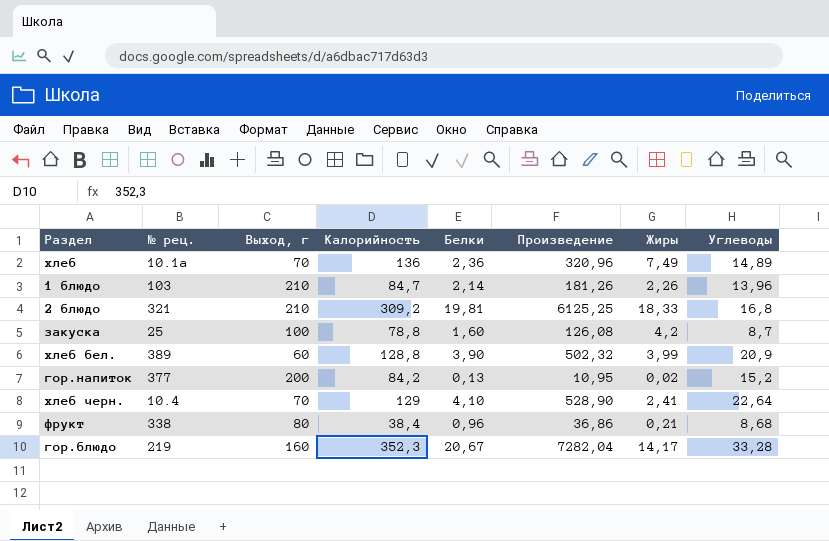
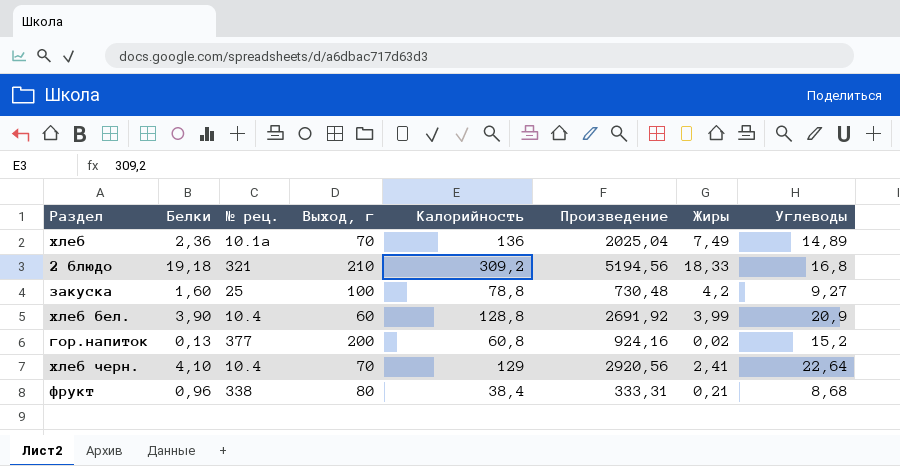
column Белки | position: 5 -> 2
column Произведение | formula: [Калорийность] * [Белки] -> [Калорийность] * [Углеводы]
row 1 блюдо: 103 | 210 | 84,7 | 2,14 | 181,26 | 2,26 | 13,96 -> none
row гор.блюдо: 219 | 160 | 352,3 | 20,67 | 7282,04 | 14,17 | 33,28 -> none
2 блюдо | Белки: 19,81 -> 19,18
закуска | Углеводы: 8,7 -> 9,27
хлеб бел. | № рец.: 389 -> 10.4
гор.напиток | Калорийность: 84,2 -> 60,8

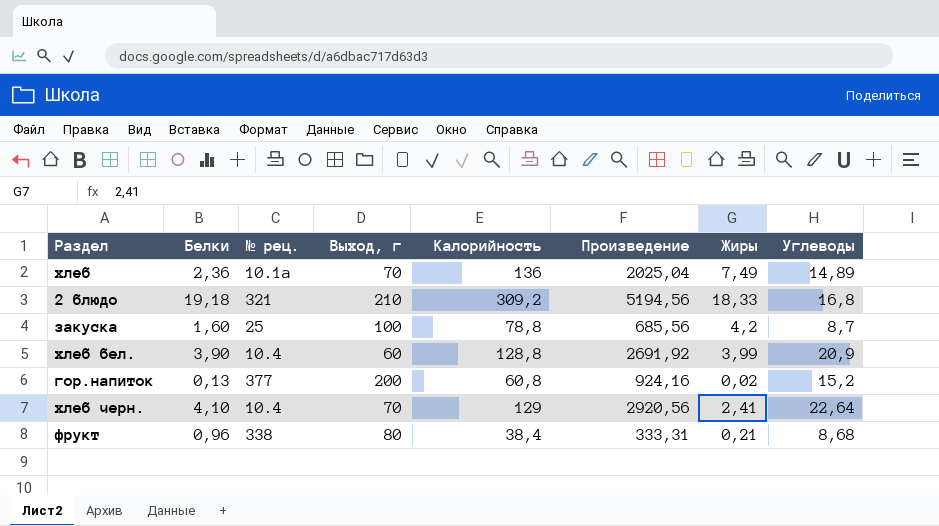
закуска | Произведение: 730,48 -> 685,56
закуска | Углеводы: 9,27 -> 8,7

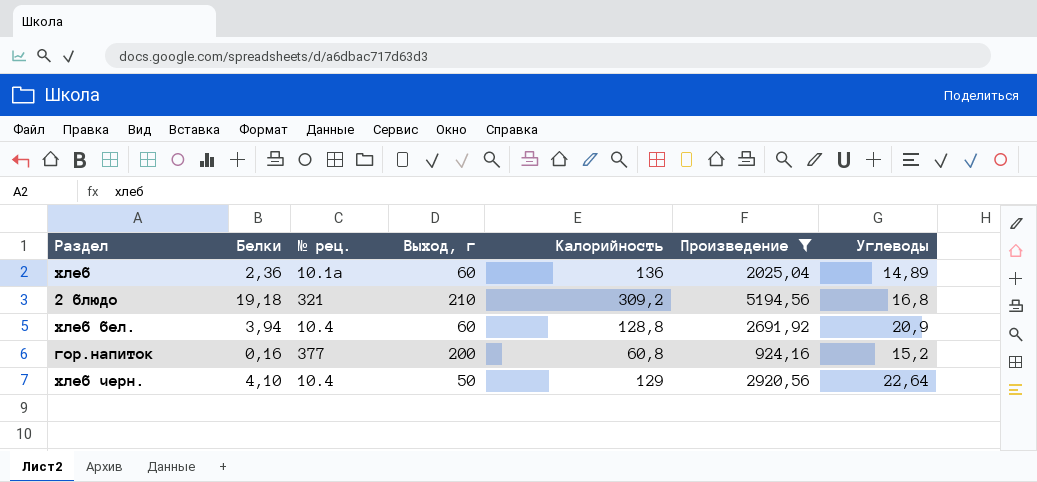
filter: none -> Произведение >= 924,16
column Жиры | position: 7 -> none
хлеб | Выход, г: 70 -> 60
хлеб бел. | Белки: 3,90 -> 3,94
гор.напиток | Белки: 0,13 -> 0,16
хлеб черн. | Выход, г: 70 -> 50

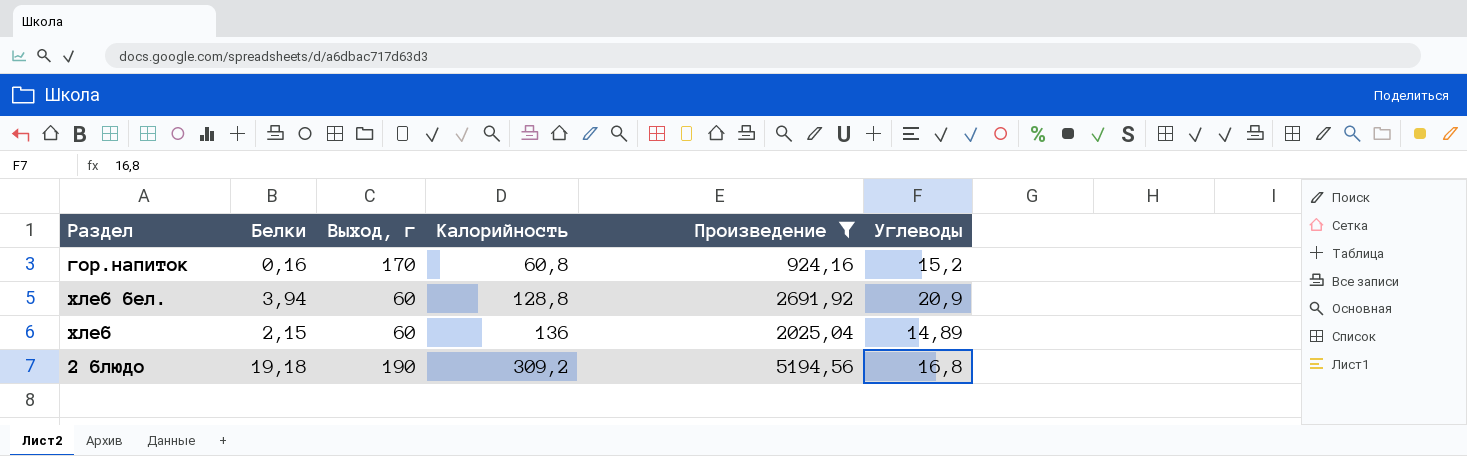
row order: none -> Калорийность ascending
column № рец. | position: 3 -> none
row хлеб черн.: 4,10 | 10.4 | 50 | 129 | 2920,56 | 22,64 -> none
гор.напиток | Выход, г: 200 -> 170
хлеб | Белки: 2,36 -> 2,15
2 блюдо | Выход, г: 210 -> 190

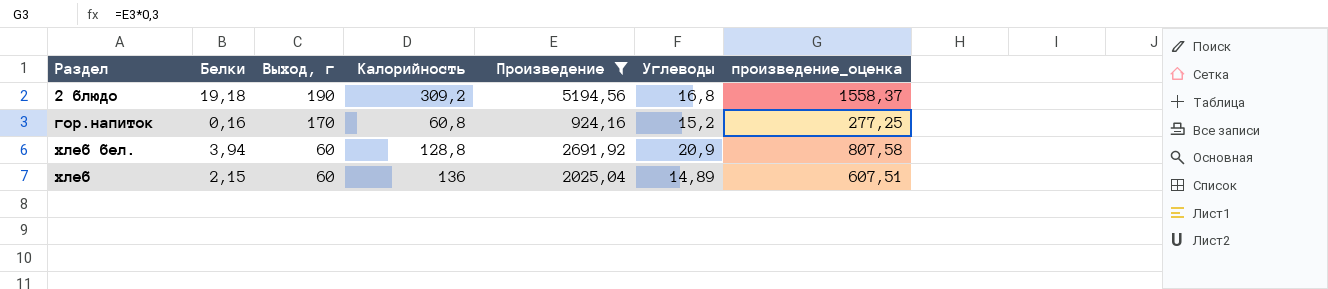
row order: Калорийность ascending -> Выход, г descending
column произведение_оценка | formula: none -> [Произведение] * 0,3

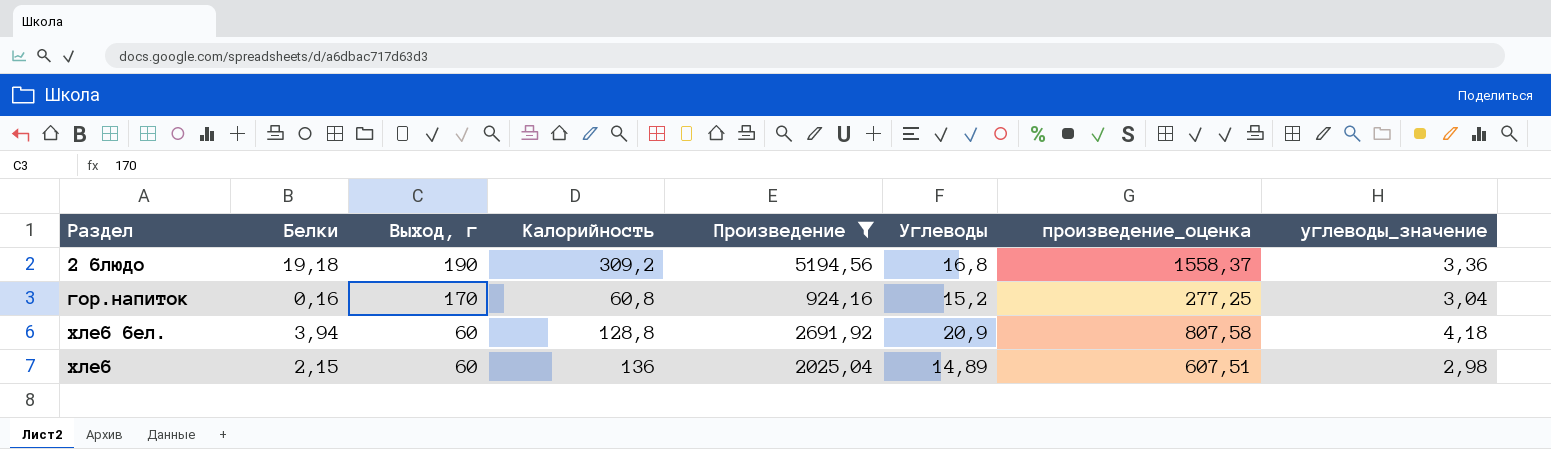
column углеводы_значение | formula: none -> [Углеводы] * 0,2

